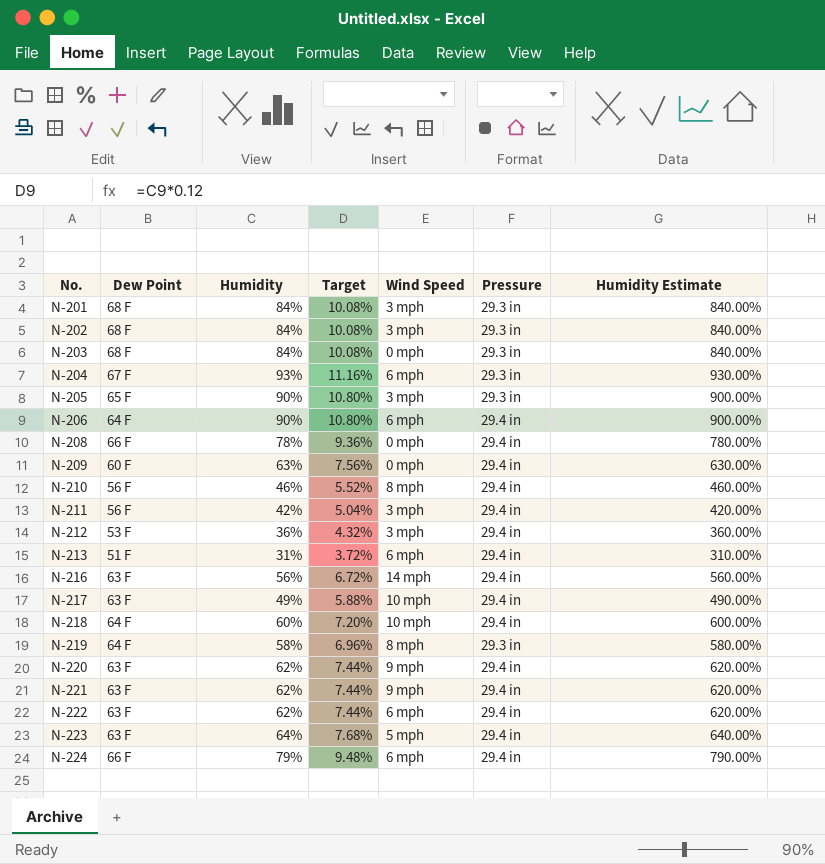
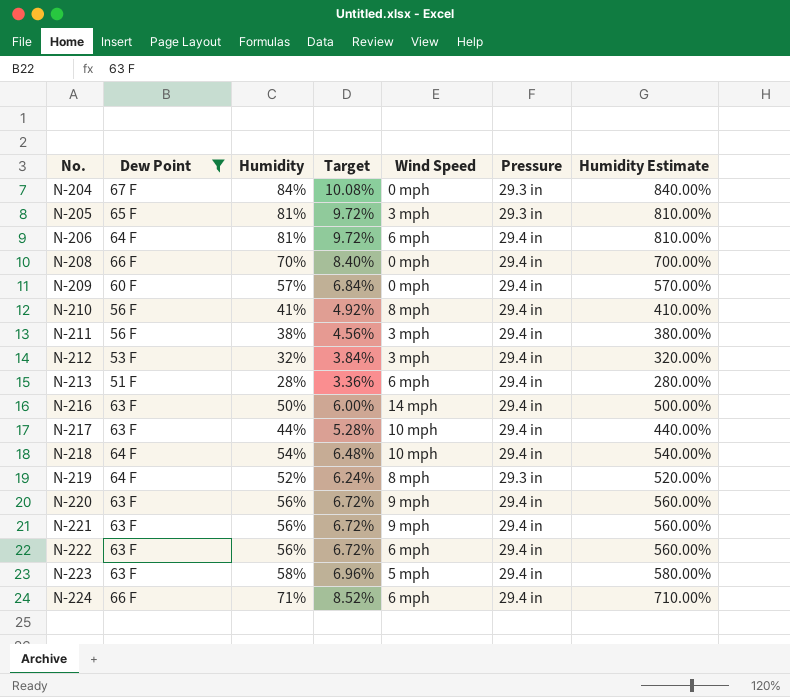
filter: none -> Dew Point != 68 F
N-204 | Humidity: 93% -> 84%
N-204 | Target: 11.16% -> 10.08%
N-204 | Wind Speed: 6 mph -> 0 mph
N-204 | Humidity Estimate: 930.00% -> 840.00%
N-205 | Humidity: 90% -> 81%
N-205 | Target: 10.80% -> 9.72%
N-205 | Humidity Estimate: 900.00% -> 810.00%
N-206 | Humidity: 90% -> 81%
N-206 | Target: 10.80% -> 9.72%
N-206 | Humidity Estimate: 900.00% -> 810.00%
N-208 | Humidity: 78% -> 70%
N-208 | Target: 9.36% -> 8.40%
N-208 | Humidity Estimate: 780.00% -> 700.00%
N-209 | Humidity: 63% -> 57%
N-209 | Target: 7.56% -> 6.84%
N-209 | Humidity Estimate: 630.00% -> 570.00%
N-210 | Humidity: 46% -> 41%
N-210 | Target: 5.52% -> 4.92%
N-210 | Humidity Estimate: 460.00% -> 410.00%
N-211 | Humidity: 42% -> 38%
N-211 | Target: 5.04% -> 4.56%
N-211 | Humidity Estimate: 420.00% -> 380.00%
N-212 | Humidity: 36% -> 32%
N-212 | Target: 4.32% -> 3.84%
N-212 | Humidity Estimate: 360.00% -> 320.00%
N-213 | Humidity: 31% -> 28%
N-213 | Target: 3.72% -> 3.36%
N-213 | Humidity Estimate: 310.00% -> 280.00%
N-216 | Humidity: 56% -> 50%
N-216 | Target: 6.72% -> 6.00%
N-216 | Humidity Estimate: 560.00% -> 500.00%
N-217 | Humidity: 49% -> 44%
N-217 | Target: 5.88% -> 5.28%
N-217 | Humidity Estimate: 490.00% -> 440.00%
N-218 | Humidity: 60% -> 54%
N-218 | Target: 7.20% -> 6.48%
N-218 | Humidity Estimate: 600.00% -> 540.00%
N-219 | Humidity: 58% -> 52%
N-219 | Target: 6.96% -> 6.24%
N-219 | Humidity Estimate: 580.00% -> 520.00%
N-220 | Humidity: 62% -> 56%
N-220 | Target: 7.44% -> 6.72%
N-220 | Humidity Estimate: 620.00% -> 560.00%
N-221 | Humidity: 62% -> 56%
N-221 | Target: 7.44% -> 6.72%
N-221 | Humidity Estimate: 620.00% -> 560.00%
N-222 | Humidity: 62% -> 56%
N-222 | Target: 7.44% -> 6.72%
N-222 | Humidity Estimate: 620.00% -> 560.00%
N-223 | Humidity: 64% -> 58%
N-223 | Target: 7.68% -> 6.96%
N-223 | Humidity Estimate: 640.00% -> 580.00%
N-224 | Humidity: 79% -> 71%
N-224 | Target: 9.48% -> 8.52%
N-224 | Humidity Estimate: 790.00% -> 710.00%

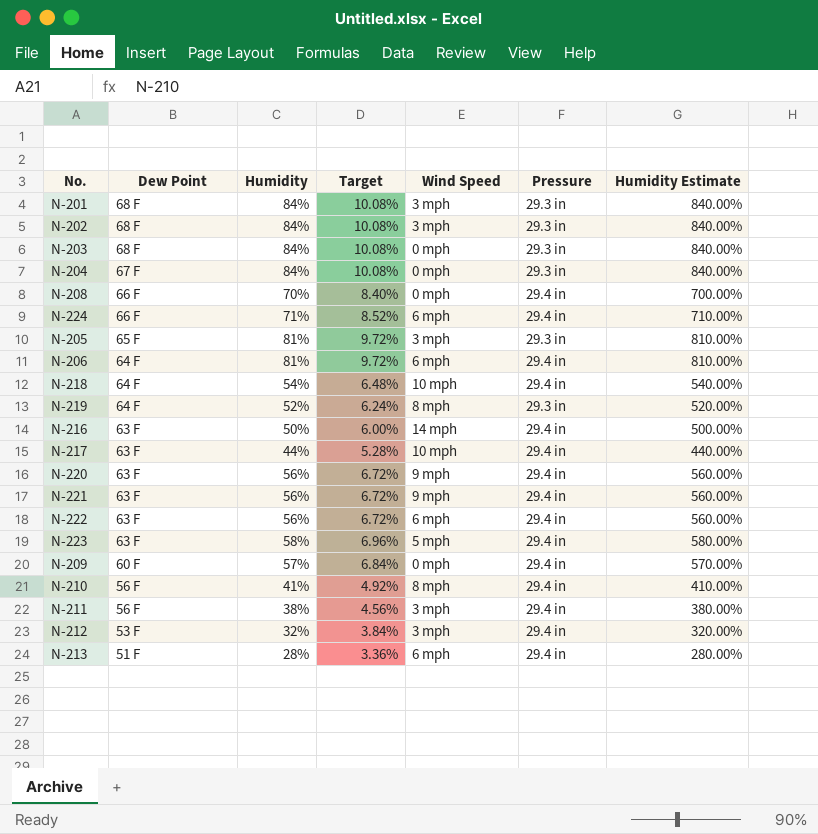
filter: Dew Point != 68 F -> none
row order: No. ascending -> Dew Point descending

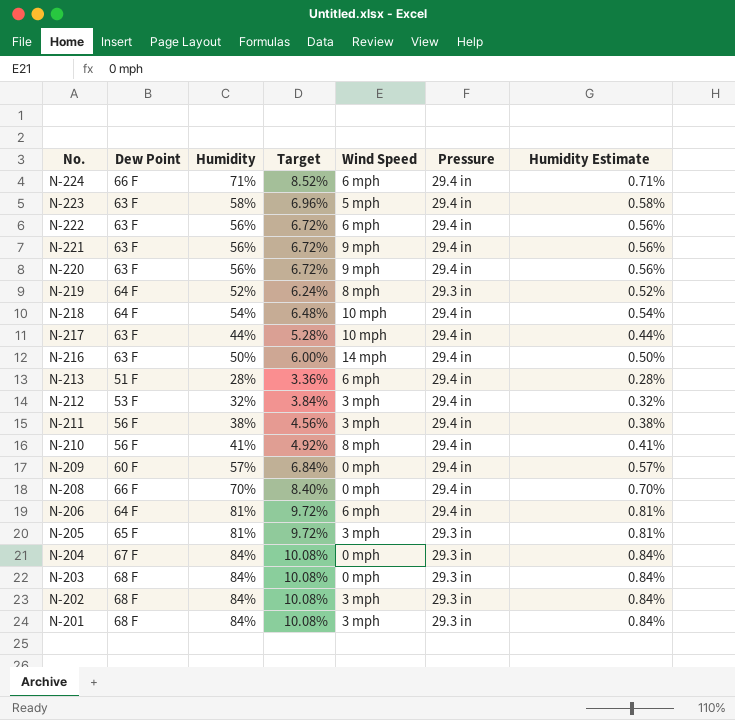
row order: Dew Point descending -> No. descending
column Humidity Estimate | formula: [Humidity] * 10 -> [Humidity] * 0.01

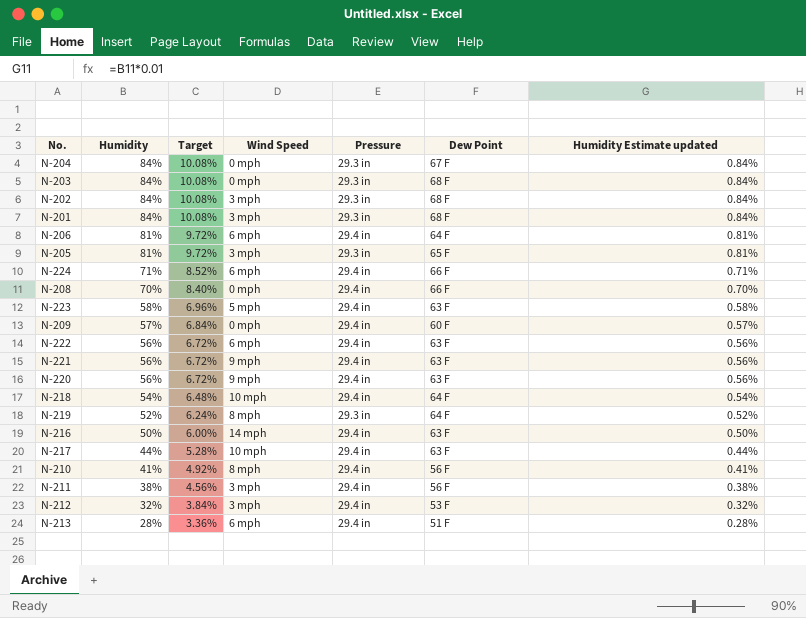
row order: No. descending -> Humidity descending
column Dew Point | position: 2 -> 6
column name: Humidity Estimate -> Humidity Estimate updated

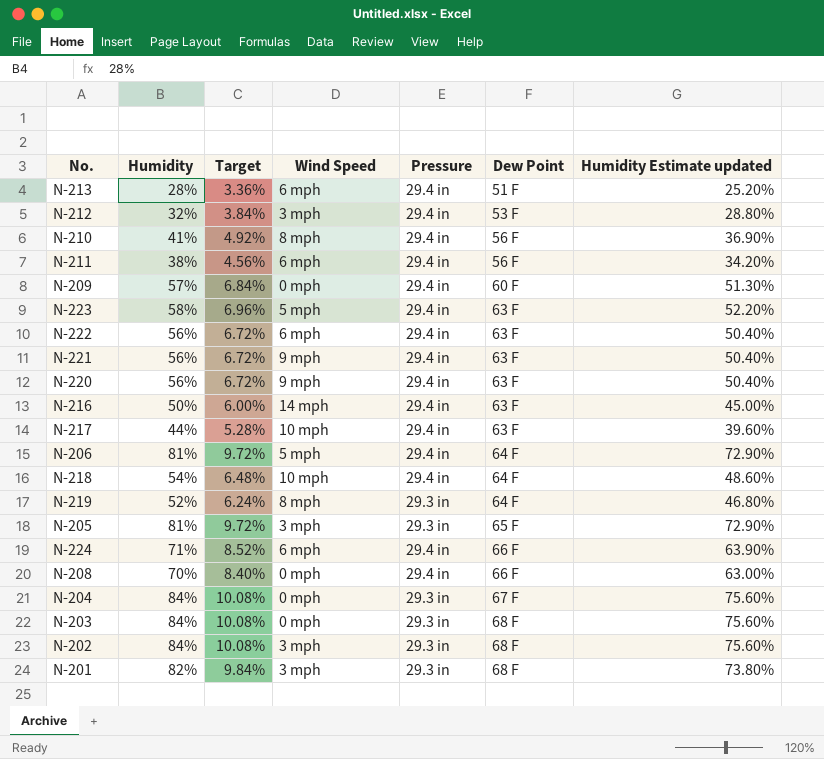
row order: Humidity descending -> Dew Point ascending
column Humidity Estimate updated | formula: [Humidity] * 0.01 -> [Humidity] * 0.9
N-211 | Wind Speed: 3 mph -> 6 mph
N-206 | Wind Speed: 6 mph -> 5 mph
N-201 | Humidity: 84% -> 82%
N-201 | Target: 10.08% -> 9.84%

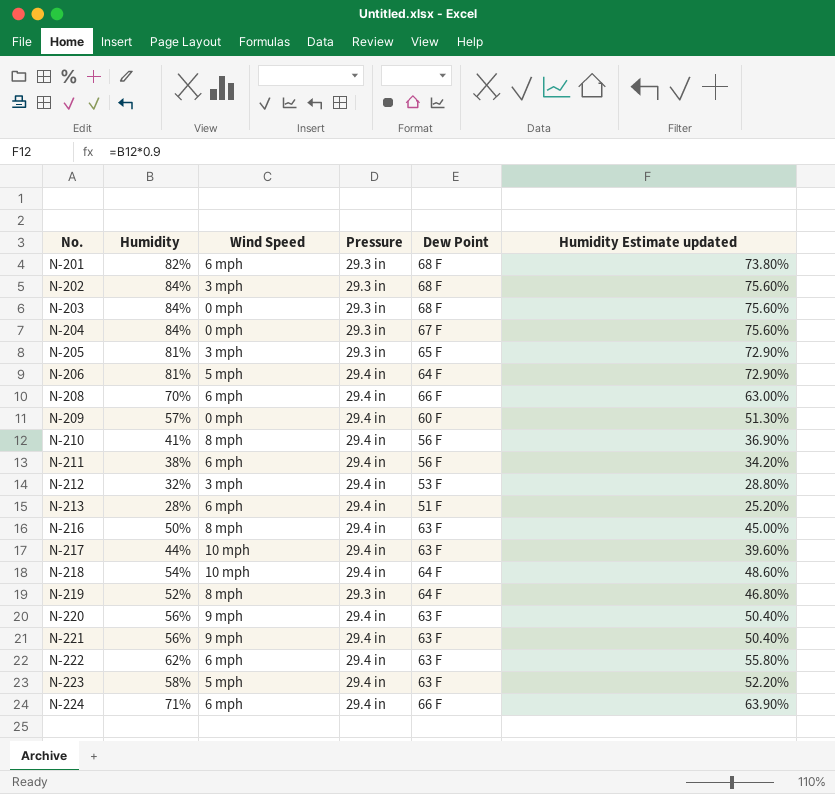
row order: Dew Point ascending -> No. ascending
column Target | formula: [Humidity] * 0.12 -> none
N-201 | Wind Speed: 3 mph -> 6 mph
N-208 | Wind Speed: 0 mph -> 6 mph
N-216 | Wind Speed: 14 mph -> 8 mph
N-222 | Humidity: 56% -> 62%
N-222 | Humidity Estimate updated: 50.40% -> 55.80%

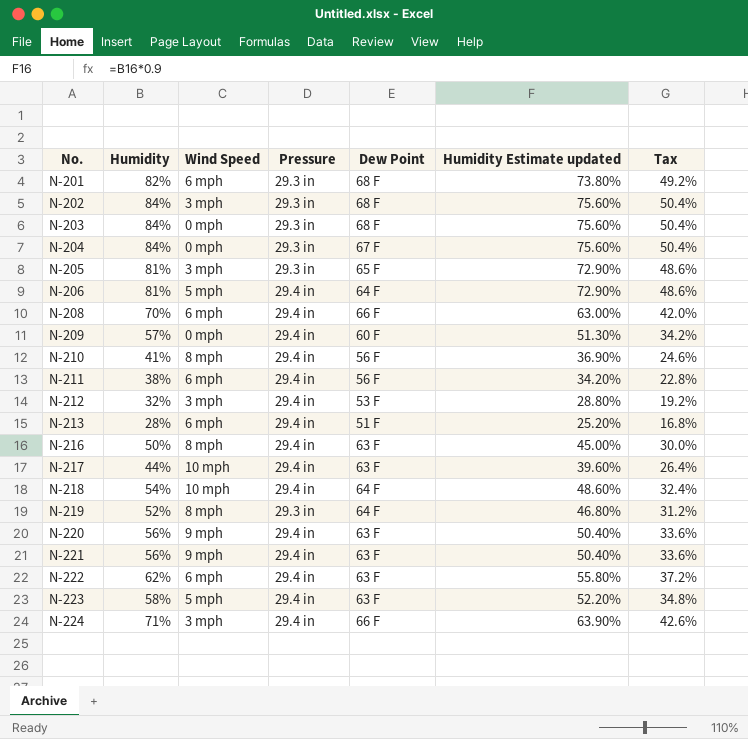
column Tax | formula: none -> [Humidity] * 0.6
N-224 | Wind Speed: 6 mph -> 3 mph

